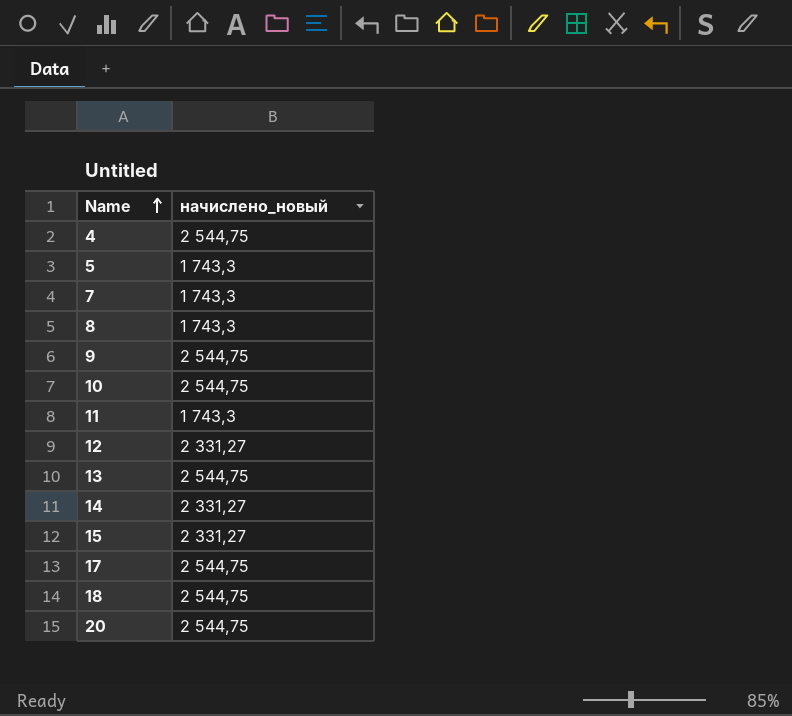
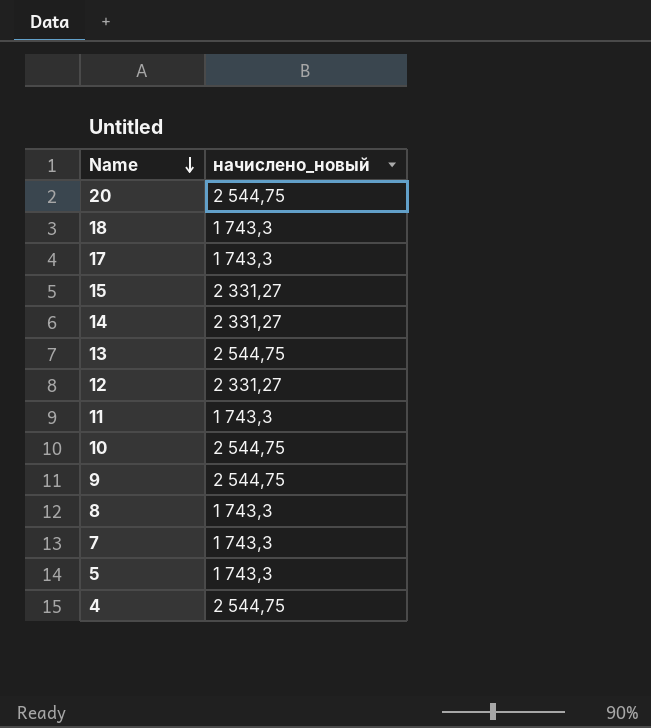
row order: Name ascending -> Name descending
18 | начислено_новый: 2 544,75 -> 1 743,3
17 | начислено_новый: 2 544,75 -> 1 743,3

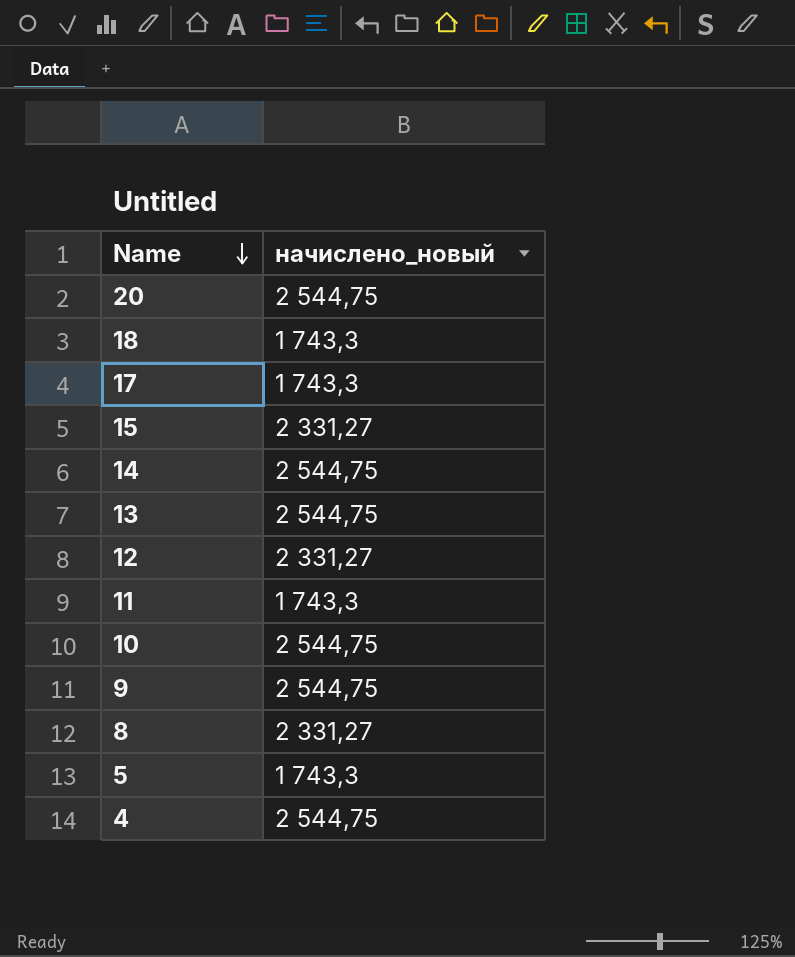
row 7: 1 743,3 -> none
14 | начислено_новый: 2 331,27 -> 2 544,75
8 | начислено_новый: 1 743,3 -> 2 331,27

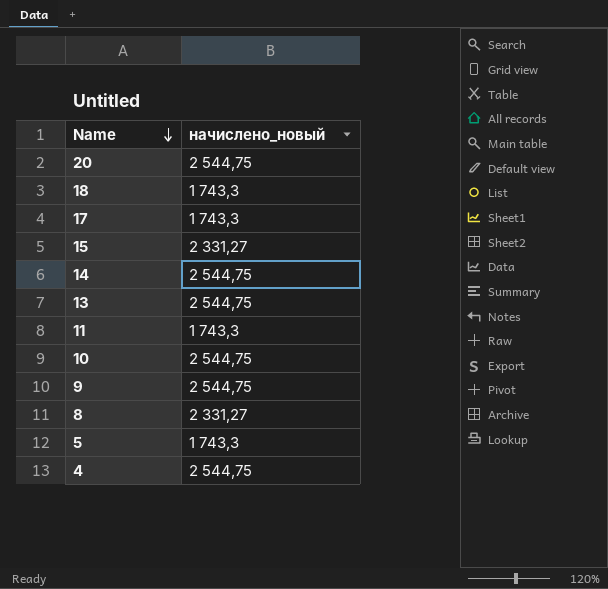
row 12: 2 331,27 -> none

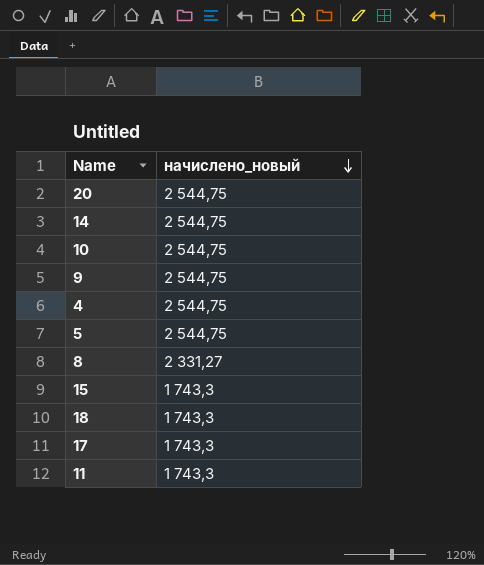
row order: Name descending -> начислено_новый descending
row 13: 2 544,75 -> none
5 | начислено_новый: 1 743,3 -> 2 544,75
15 | начислено_новый: 2 331,27 -> 1 743,3

